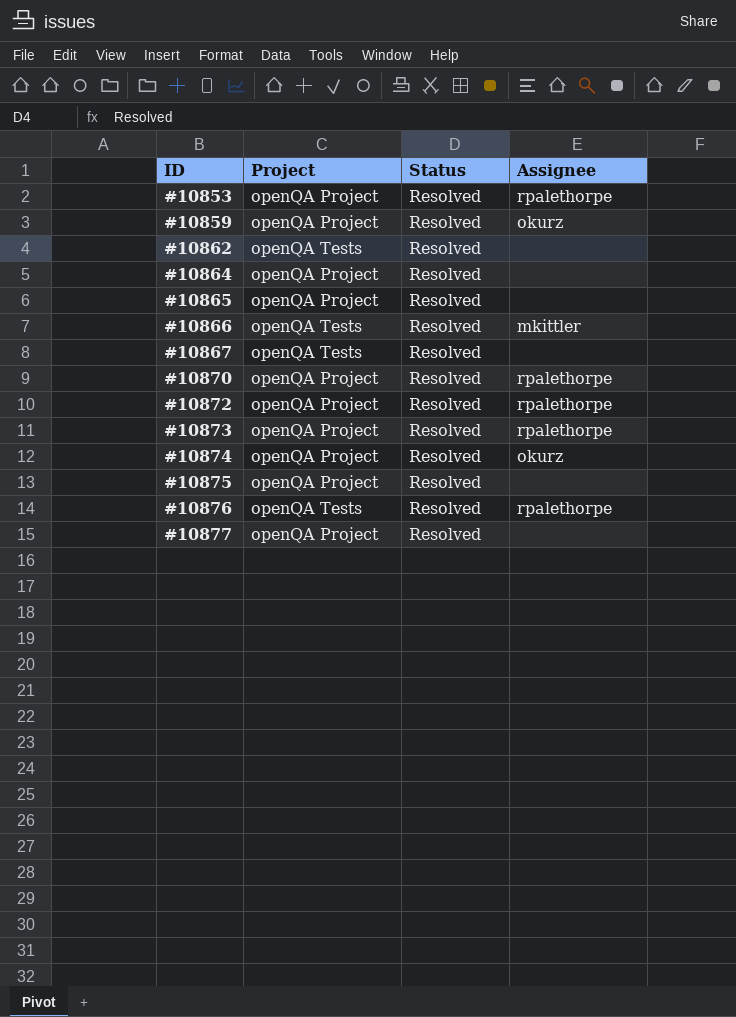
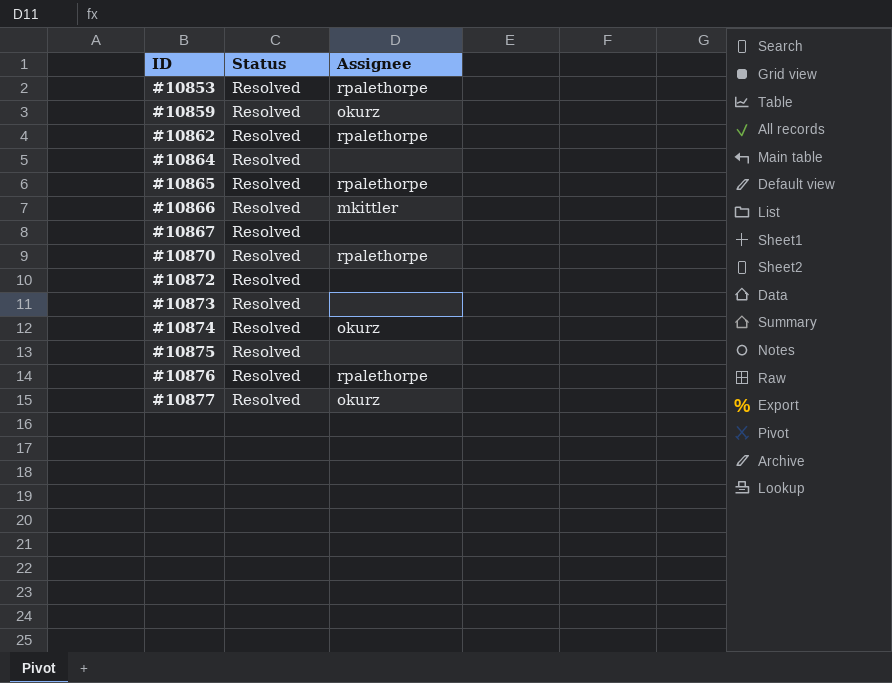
column Project | position: 2 -> none
#10862 | Assignee: none -> rpalethorpe
#10865 | Assignee: none -> rpalethorpe
#10872 | Assignee: rpalethorpe -> none
#10873 | Assignee: rpalethorpe -> none
#10877 | Assignee: none -> okurz

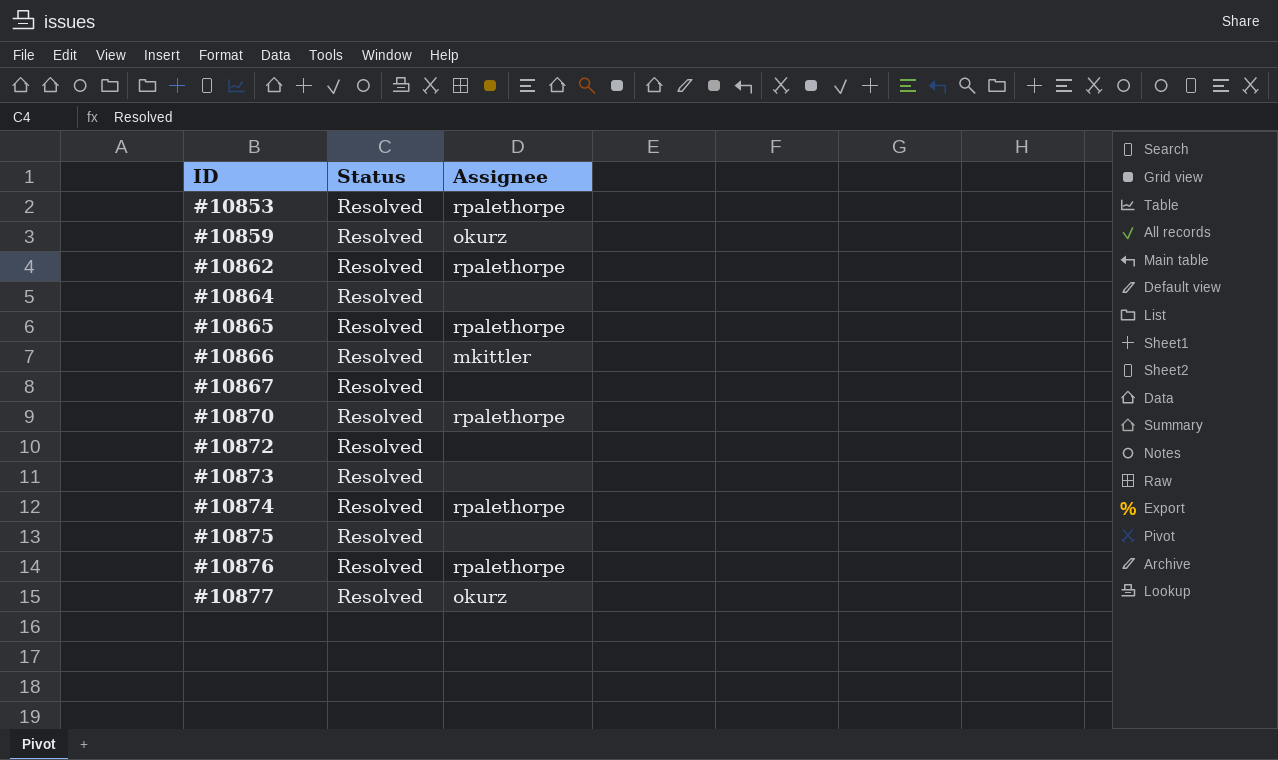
#10874 | Assignee: okurz -> rpalethorpe

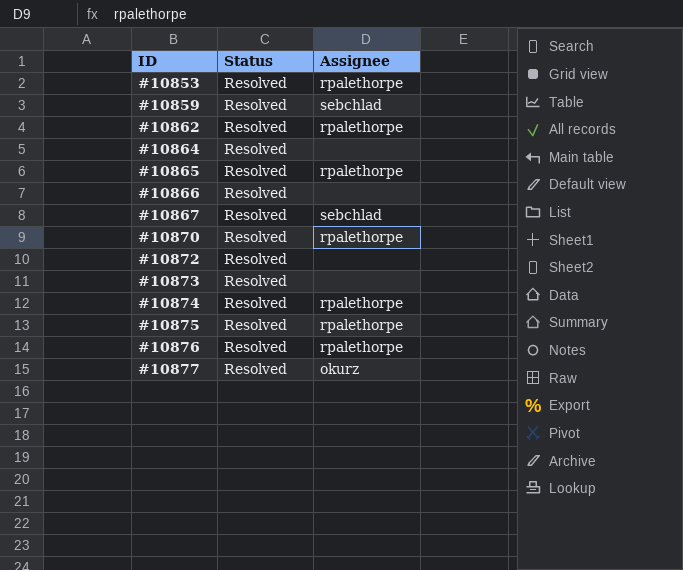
#10859 | Assignee: okurz -> sebchlad
#10866 | Assignee: mkittler -> none
#10867 | Assignee: none -> sebchlad
#10875 | Assignee: none -> rpalethorpe

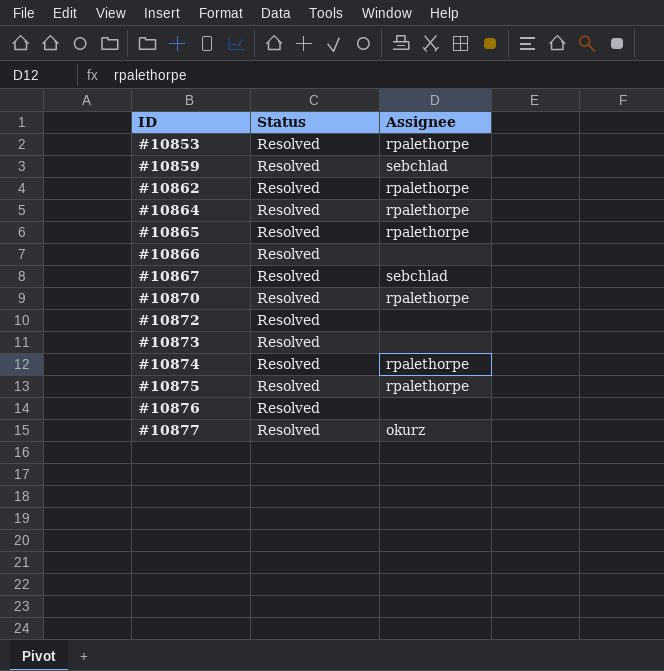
#10864 | Assignee: none -> rpalethorpe
#10876 | Assignee: rpalethorpe -> none

